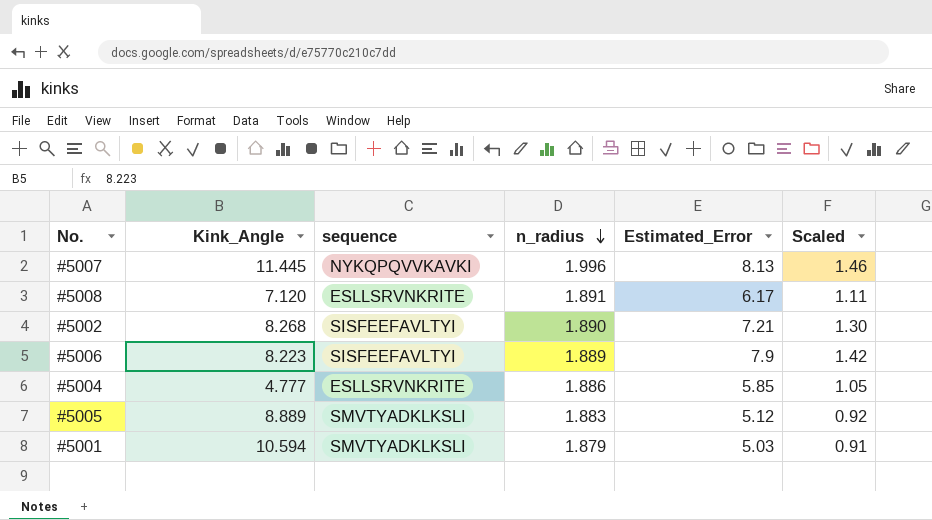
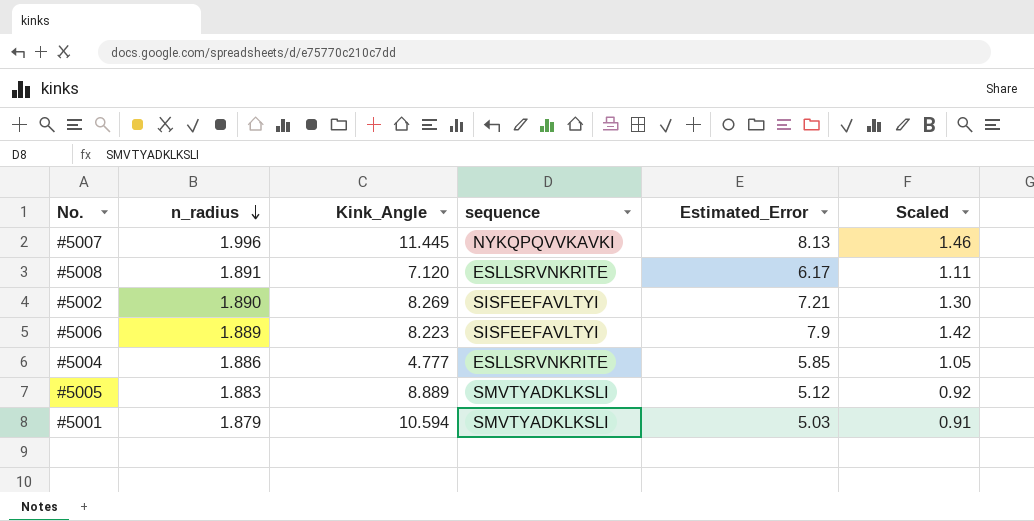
column n_radius | position: 4 -> 2
#5002 | Kink_Angle: 8.268 -> 8.269

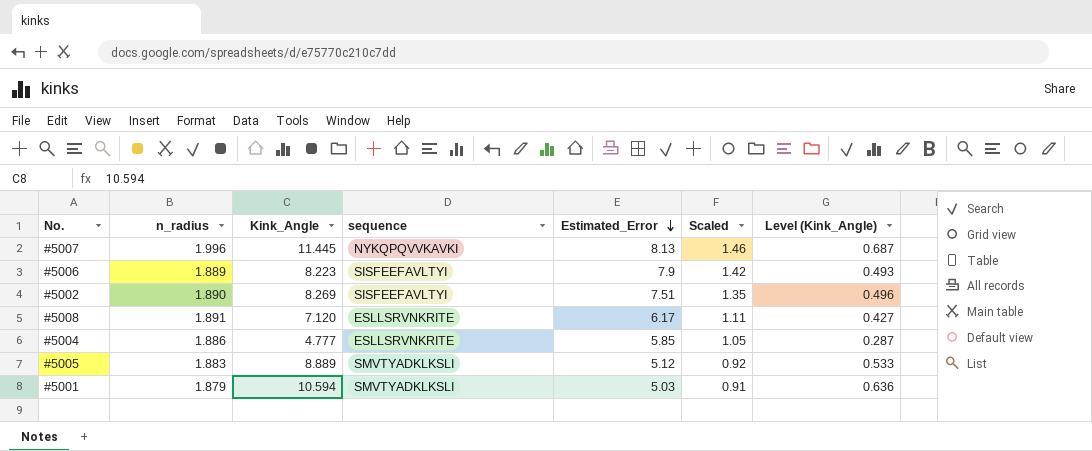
row order: n_radius descending -> Estimated_Error descending
column Level (Kink_Angle) | formula: none -> [Kink_Angle] * 0.06
#5002 | Estimated_Error: 7.21 -> 7.51
#5002 | Scaled: 1.30 -> 1.35

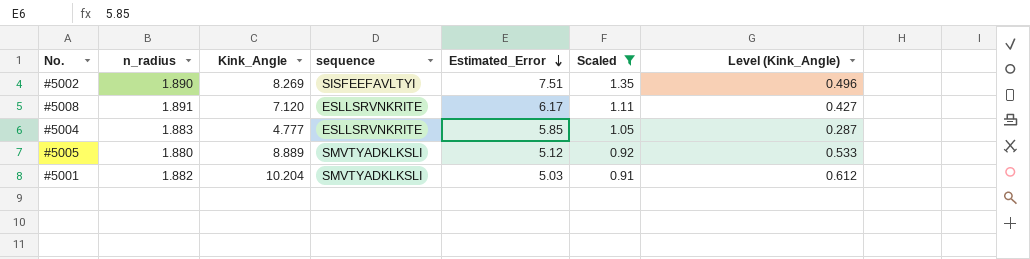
filter: none -> Scaled <= 1.35
#5004 | n_radius: 1.886 -> 1.883
#5005 | n_radius: 1.883 -> 1.880
#5001 | n_radius: 1.879 -> 1.882
#5001 | Kink_Angle: 10.594 -> 10.204
#5001 | Level (Kink_Angle): 0.636 -> 0.612

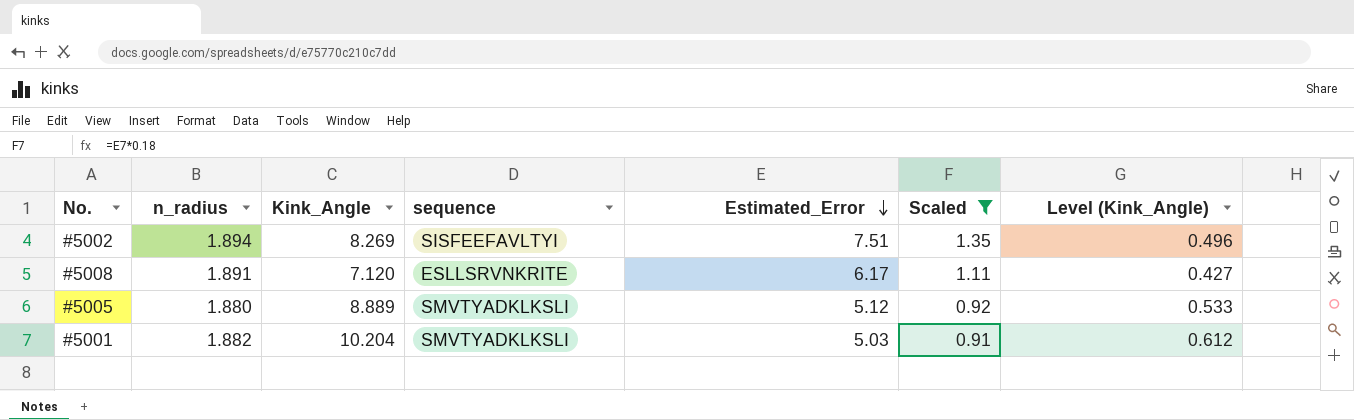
row #5004: 1.883 | 4.777 | ESLLSRVNKRITE | 5.85 | 1.05 | 0.287 -> none
#5002 | n_radius: 1.890 -> 1.894

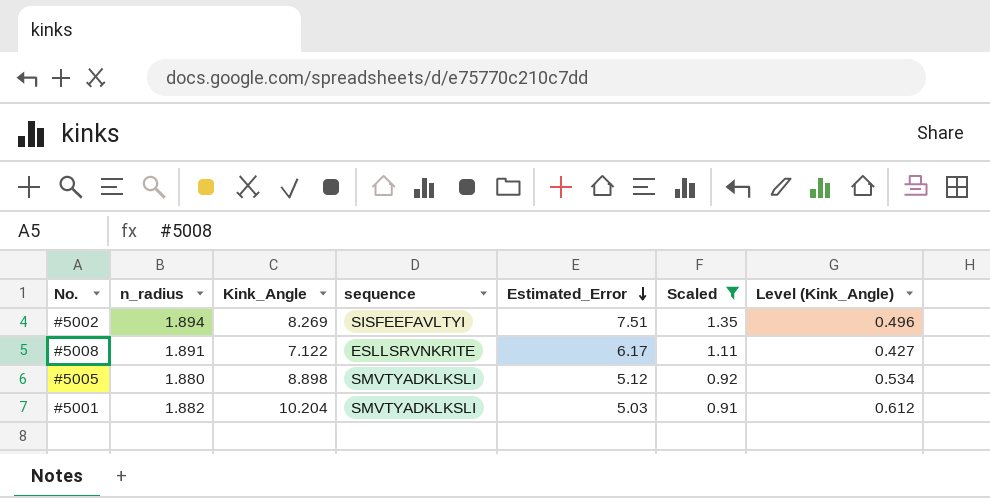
#5008 | Kink_Angle: 7.120 -> 7.122
#5005 | Kink_Angle: 8.889 -> 8.898
#5005 | Level (Kink_Angle): 0.533 -> 0.534

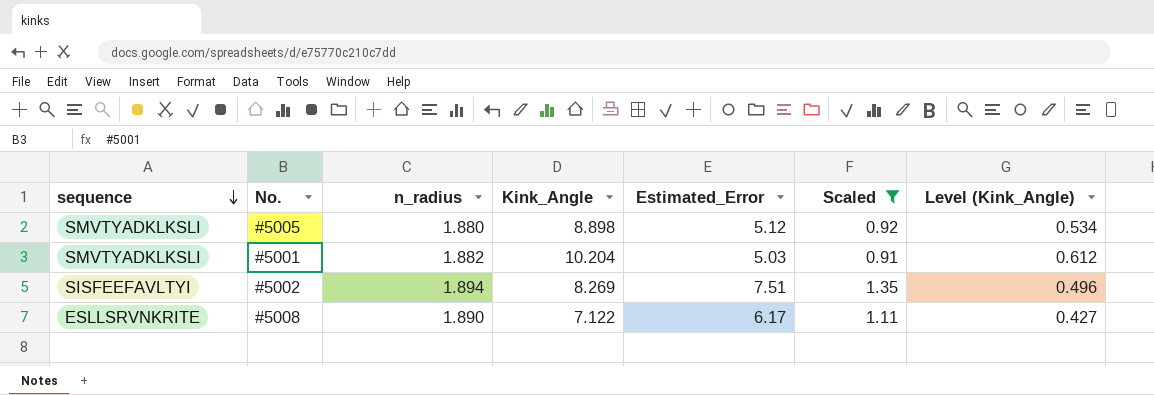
row order: Estimated_Error descending -> sequence descending
column sequence | position: 4 -> 1
#5008 | n_radius: 1.891 -> 1.890

